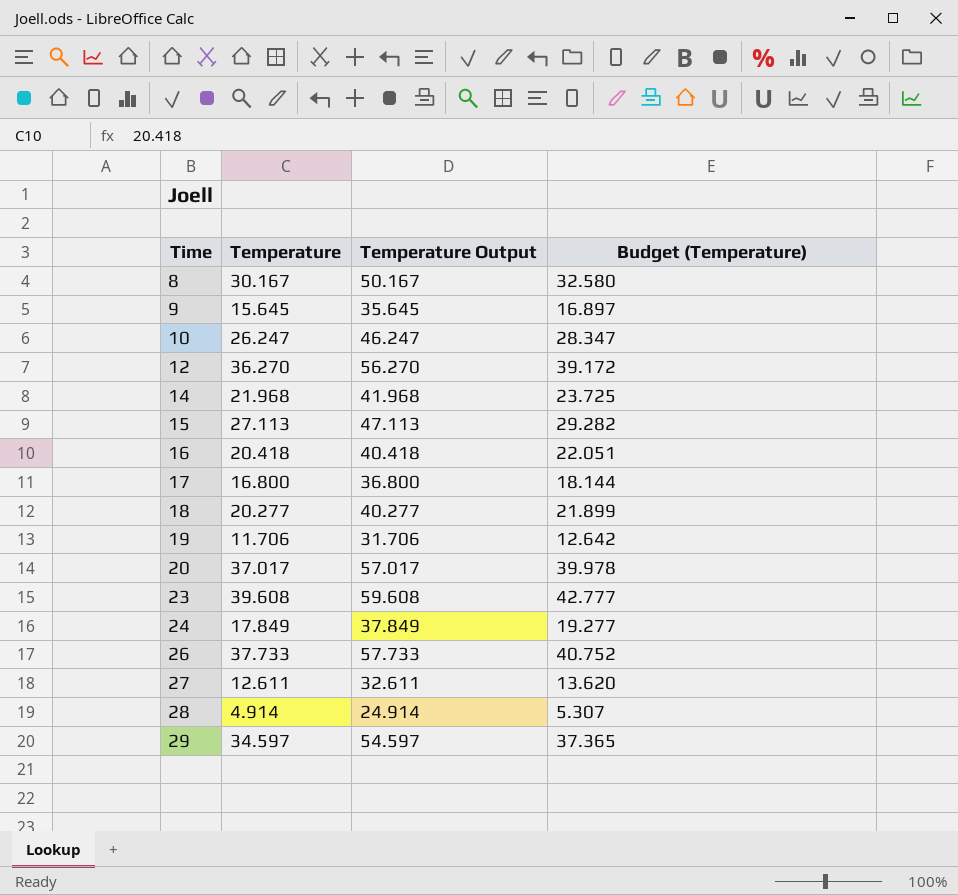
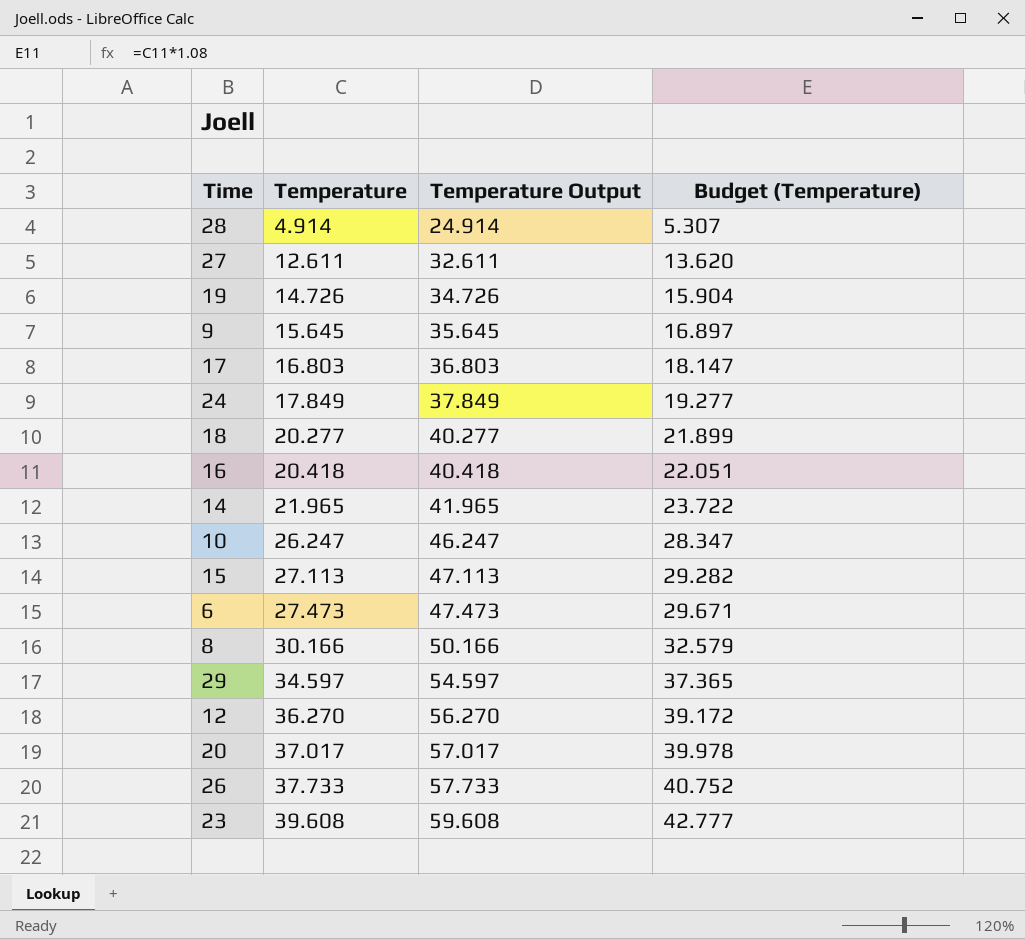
row order: Time ascending -> Temperature ascending
19 | Temperature: 11.706 -> 14.726
19 | Temperature Output: 31.706 -> 34.726
19 | Budget (Temperature): 12.642 -> 15.904
17 | Temperature: 16.800 -> 16.803
17 | Temperature Output: 36.800 -> 36.803
17 | Budget (Temperature): 18.144 -> 18.147
14 | Temperature: 21.968 -> 21.965
14 | Temperature Output: 41.968 -> 41.965
14 | Budget (Temperature): 23.725 -> 23.722
row 6: none -> 27.473 | 47.473 | 29.671
8 | Temperature: 30.167 -> 30.166
8 | Temperature Output: 50.167 -> 50.166
8 | Budget (Temperature): 32.580 -> 32.579

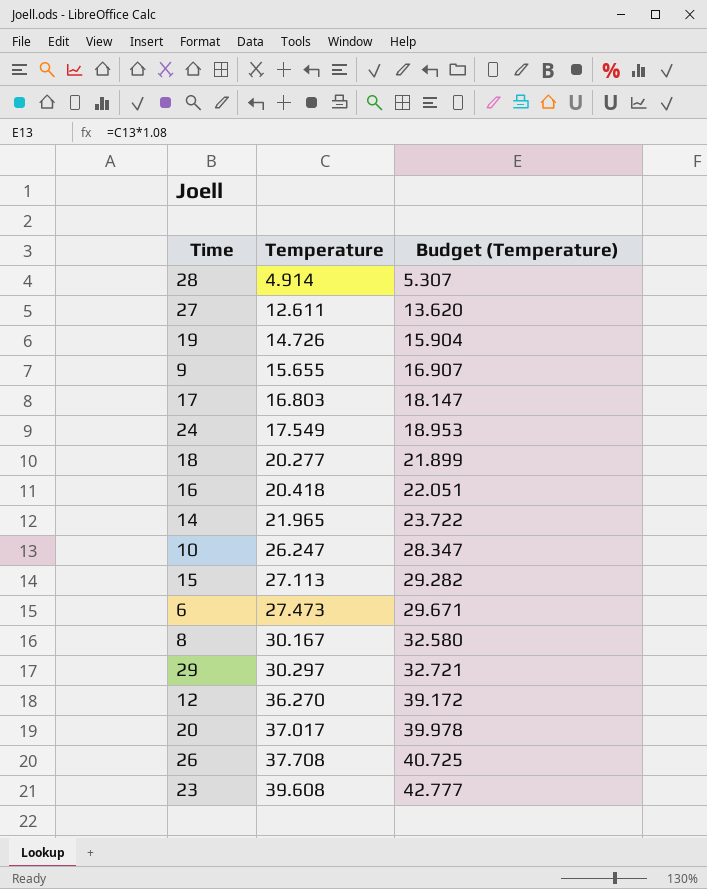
column Temperature Output | formula: [Temperature] + 20 -> none
9 | Temperature: 15.645 -> 15.655
9 | Budget (Temperature): 16.897 -> 16.907
24 | Temperature: 17.849 -> 17.549
24 | Budget (Temperature): 19.277 -> 18.953
8 | Temperature: 30.166 -> 30.167
8 | Budget (Temperature): 32.579 -> 32.580
29 | Temperature: 34.597 -> 30.297
29 | Budget (Temperature): 37.365 -> 32.721
26 | Temperature: 37.733 -> 37.708
26 | Budget (Temperature): 40.752 -> 40.725

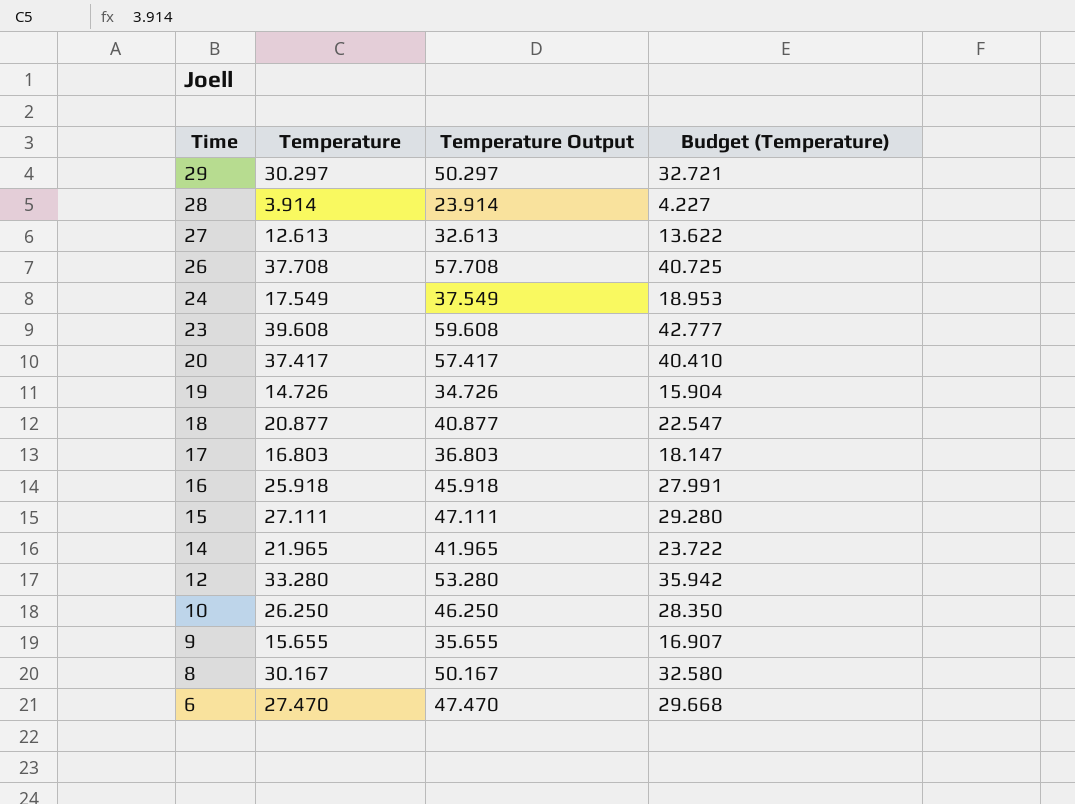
row order: Temperature ascending -> Time descending
column Temperature Output | formula: none -> [Temperature] + 20
28 | Temperature: 4.914 -> 3.914
28 | Budget (Temperature): 5.307 -> 4.227
27 | Temperature: 12.611 -> 12.613
27 | Budget (Temperature): 13.620 -> 13.622
20 | Temperature: 37.017 -> 37.417
20 | Budget (Temperature): 39.978 -> 40.410
18 | Temperature: 20.277 -> 20.877
18 | Budget (Temperature): 21.899 -> 22.547
16 | Temperature: 20.418 -> 25.918
16 | Budget (Temperature): 22.051 -> 27.991
15 | Temperature: 27.113 -> 27.111
15 | Budget (Temperature): 29.282 -> 29.280
12 | Temperature: 36.270 -> 33.280
12 | Budget (Temperature): 39.172 -> 35.942
10 | Temperature: 26.247 -> 26.250
10 | Budget (Temperature): 28.347 -> 28.350
6 | Temperature: 27.473 -> 27.470
6 | Budget (Temperature): 29.671 -> 29.668

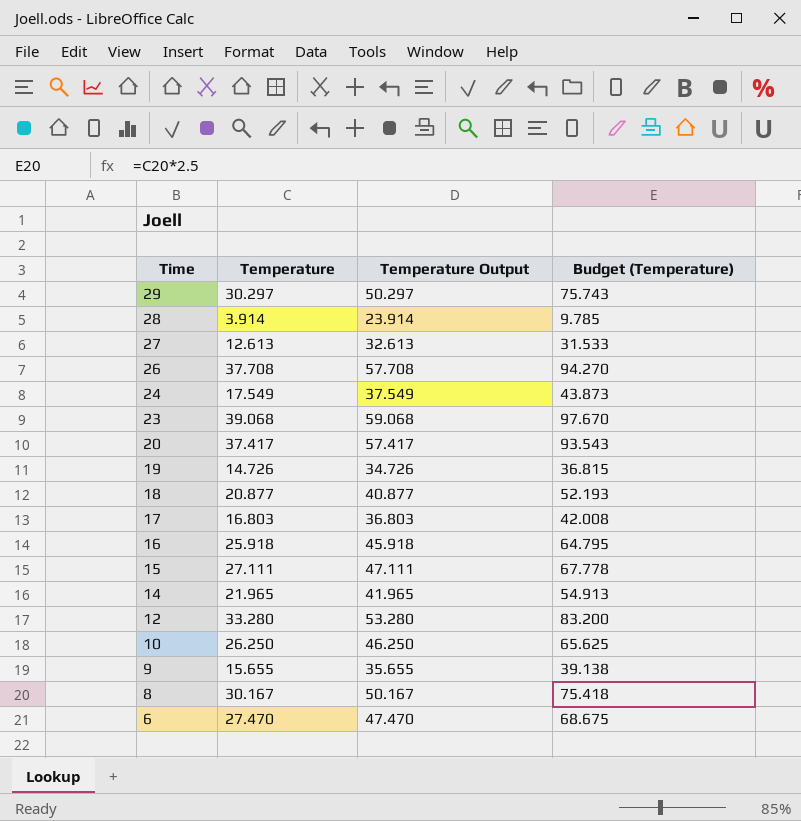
column Budget (Temperature) | formula: [Temperature] * 1.08 -> [Temperature] * 2.5
23 | Temperature: 39.608 -> 39.068
23 | Temperature Output: 59.608 -> 59.068

